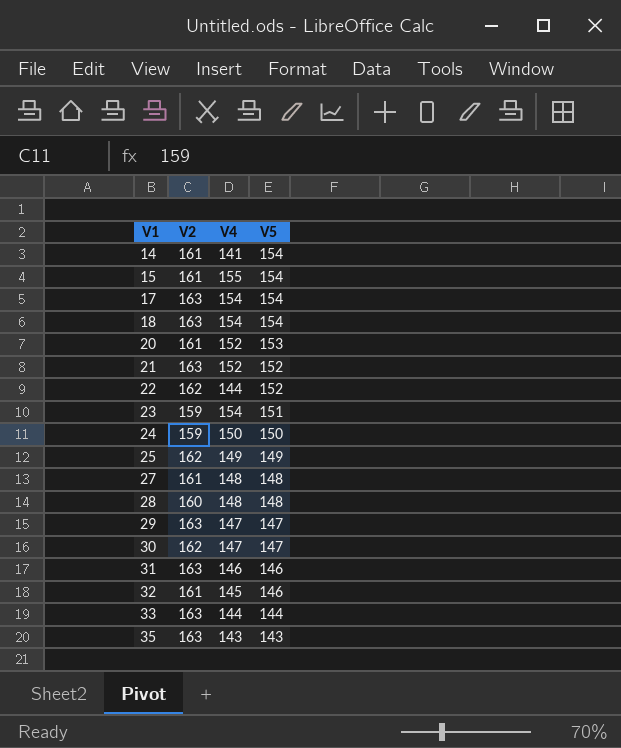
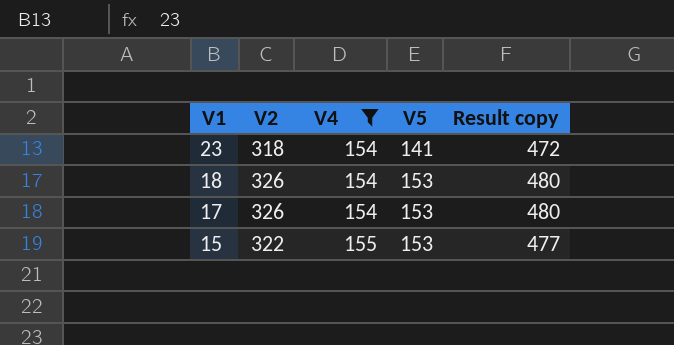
filter: none -> V4 >= 154
row order: V1 ascending -> V1 descending
column Result copy | formula: none -> [V2] + [V4]
23 | V2: 159 -> 318
23 | V5: 151 -> 141
18 | V2: 163 -> 326
18 | V5: 154 -> 153
17 | V2: 163 -> 326
17 | V5: 154 -> 153
15 | V2: 161 -> 322
15 | V5: 154 -> 153

